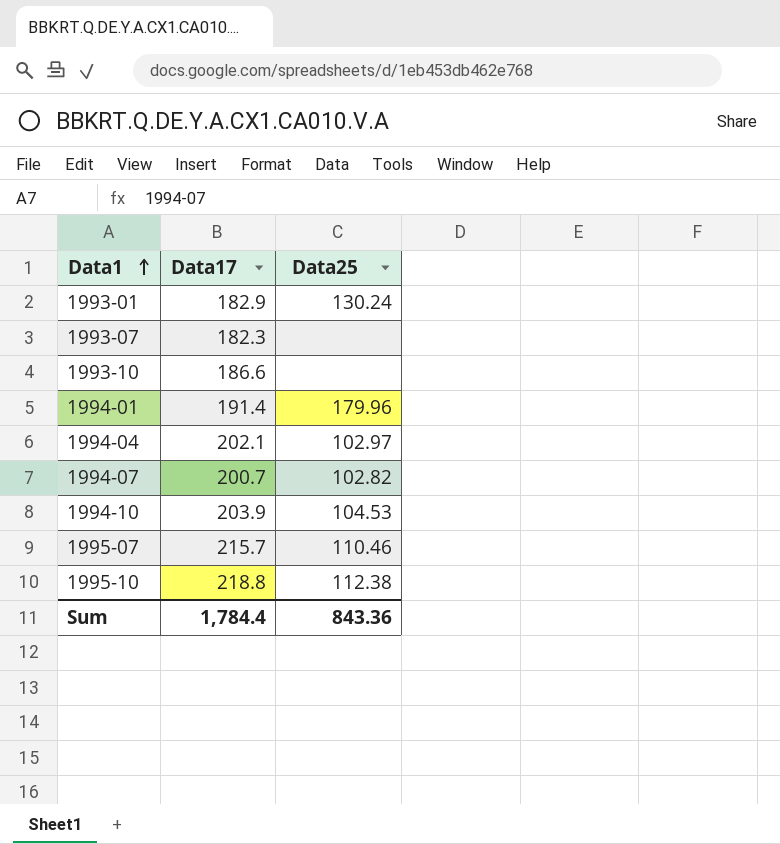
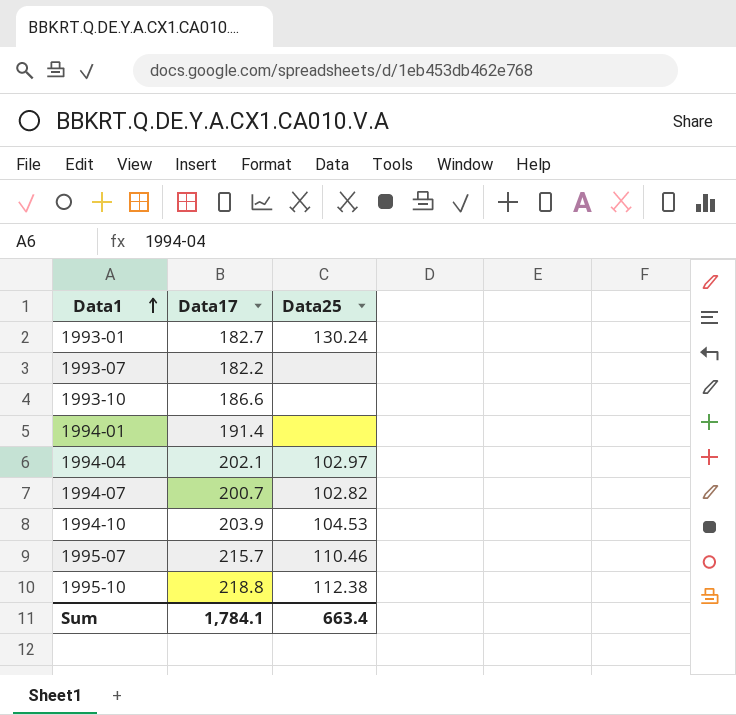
1993-01 | Data17: 182.9 -> 182.7
1993-07 | Data17: 182.3 -> 182.2
1994-01 | Data25: 179.96 -> none
Sum | Data17: 1,784.4 -> 1,784.1
Sum | Data25: 843.36 -> 663.4

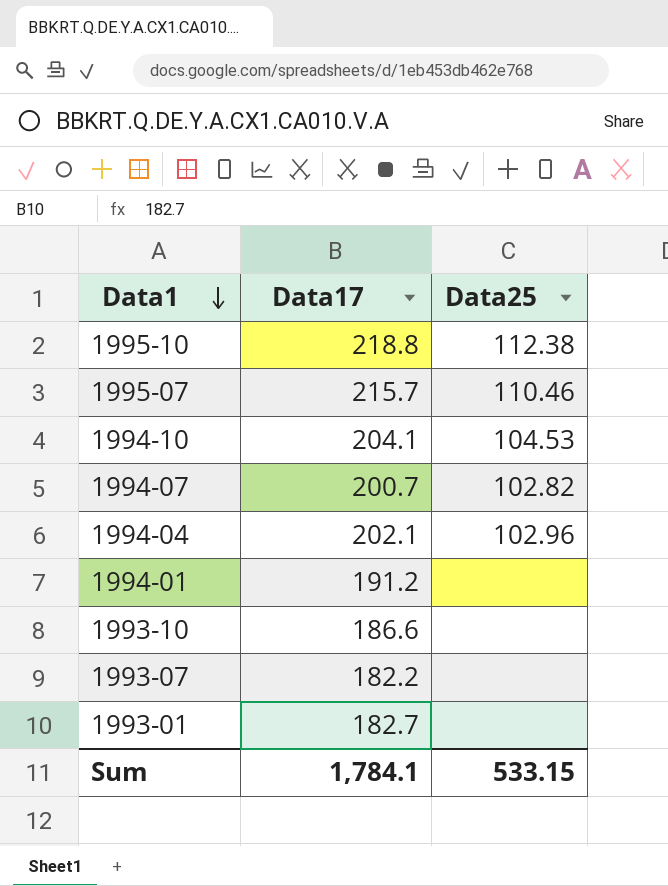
row order: Data1 ascending -> Data1 descending
1994-10 | Data17: 203.9 -> 204.1
1994-04 | Data25: 102.97 -> 102.96
1994-01 | Data17: 191.4 -> 191.2
1993-01 | Data25: 130.24 -> none
Sum | Data25: 663.4 -> 533.15

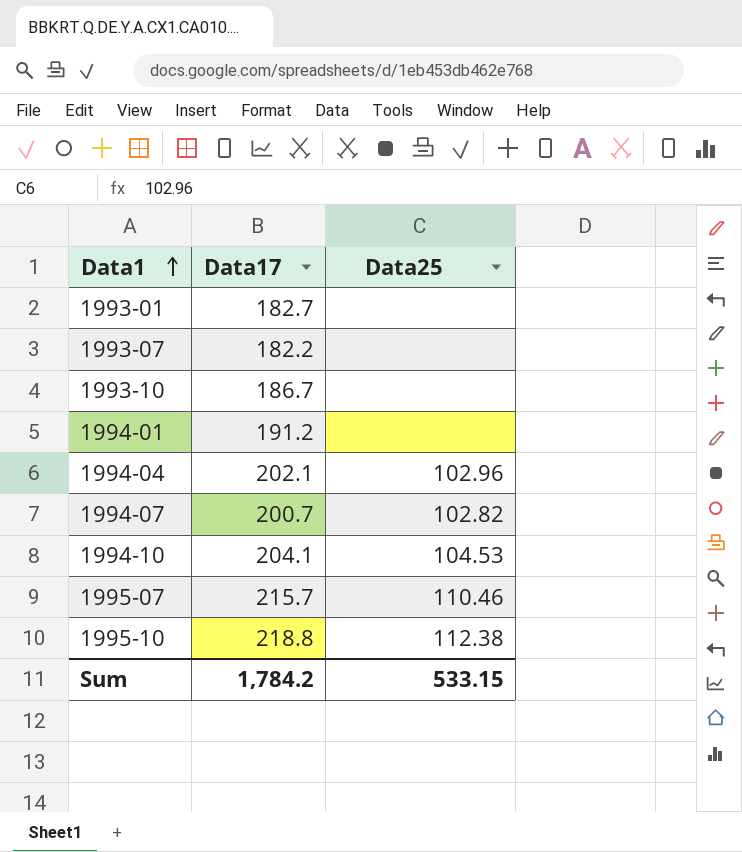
row order: Data1 descending -> Data1 ascending
1993-10 | Data17: 186.6 -> 186.7
Sum | Data17: 1,784.1 -> 1,784.2

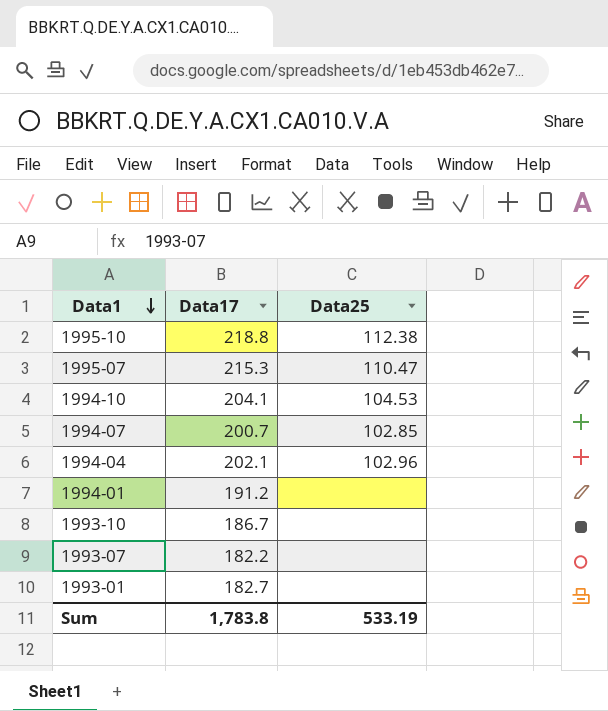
row order: Data1 ascending -> Data1 descending
1995-07 | Data17: 215.7 -> 215.3
1995-07 | Data25: 110.46 -> 110.47
1994-07 | Data25: 102.82 -> 102.85
Sum | Data17: 1,784.2 -> 1,783.8
Sum | Data25: 533.15 -> 533.19

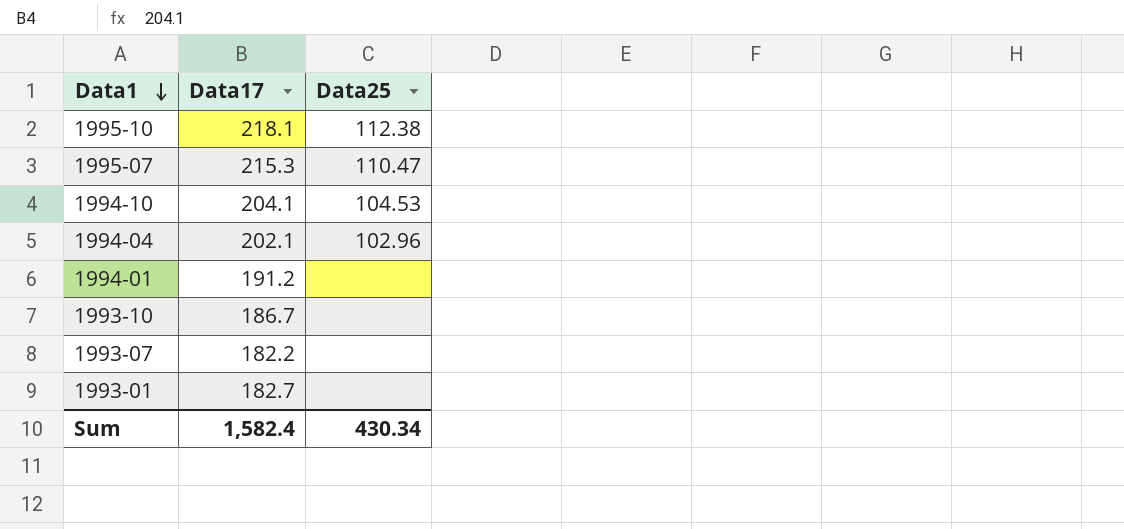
row 1994-07: 200.7 | 102.85 -> none
1995-10 | Data17: 218.8 -> 218.1
Sum | Data17: 1,783.8 -> 1,582.4
Sum | Data25: 533.19 -> 430.34

